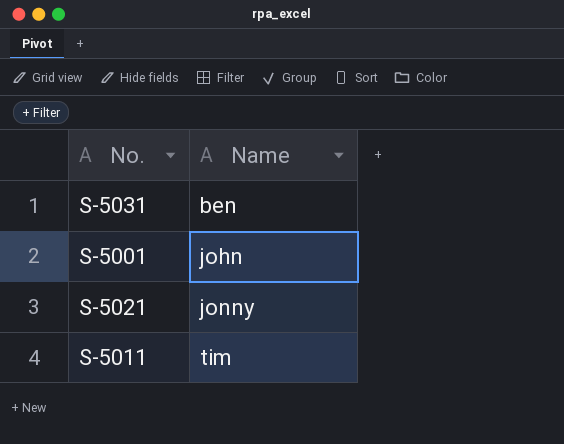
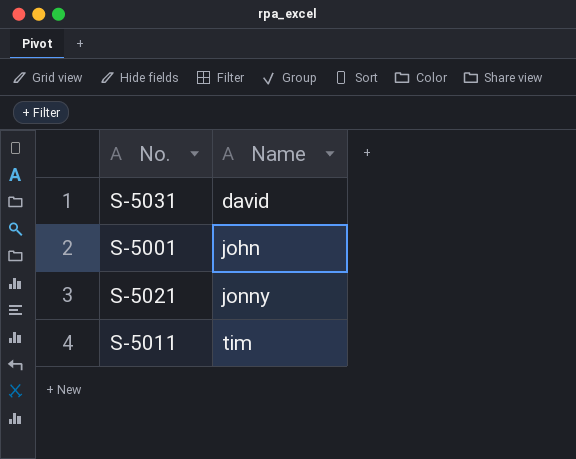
S-5031 | Name: ben -> david

